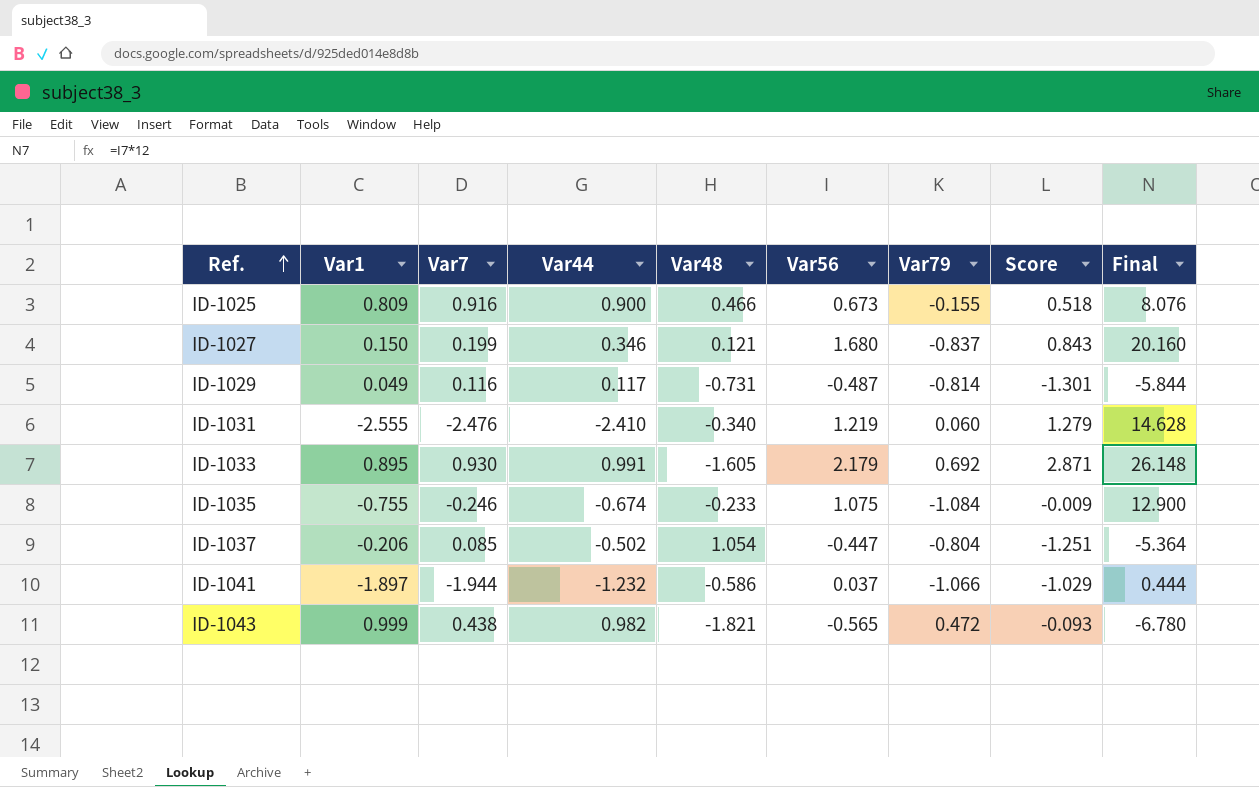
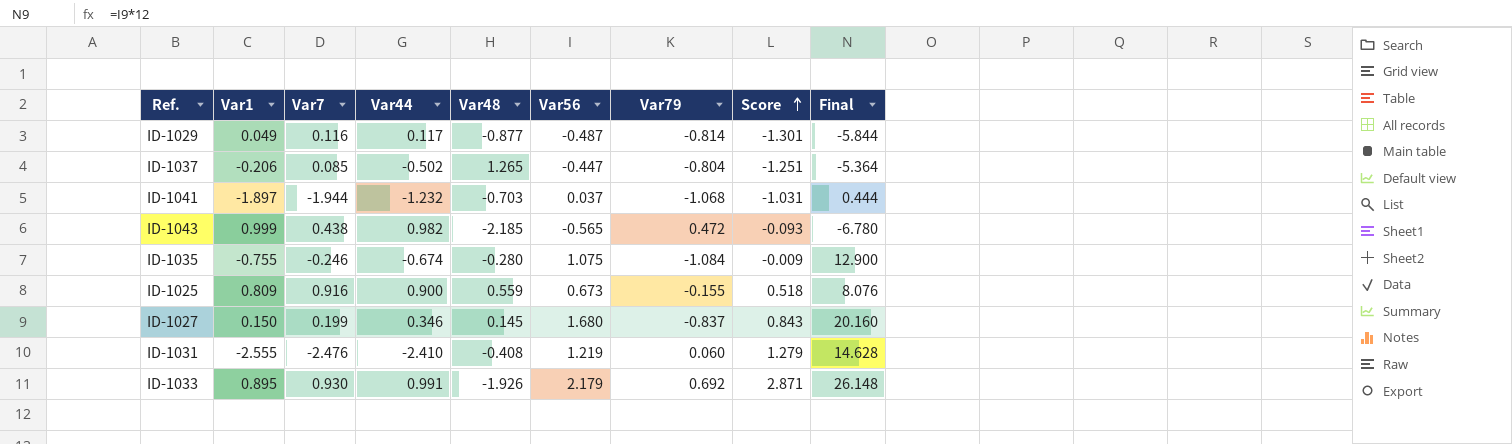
row order: Ref. ascending -> Score ascending
ID-1029 | Var48: -0.731 -> -0.877
ID-1037 | Var48: 1.054 -> 1.265
ID-1041 | Var48: -0.586 -> -0.703
ID-1041 | Var79: -1.066 -> -1.068
ID-1041 | Score: -1.029 -> -1.031
ID-1043 | Var48: -1.821 -> -2.185
ID-1035 | Var48: -0.233 -> -0.280
ID-1025 | Var48: 0.466 -> 0.559
ID-1027 | Var48: 0.121 -> 0.145
ID-1031 | Var48: -0.340 -> -0.408
ID-1033 | Var48: -1.605 -> -1.926

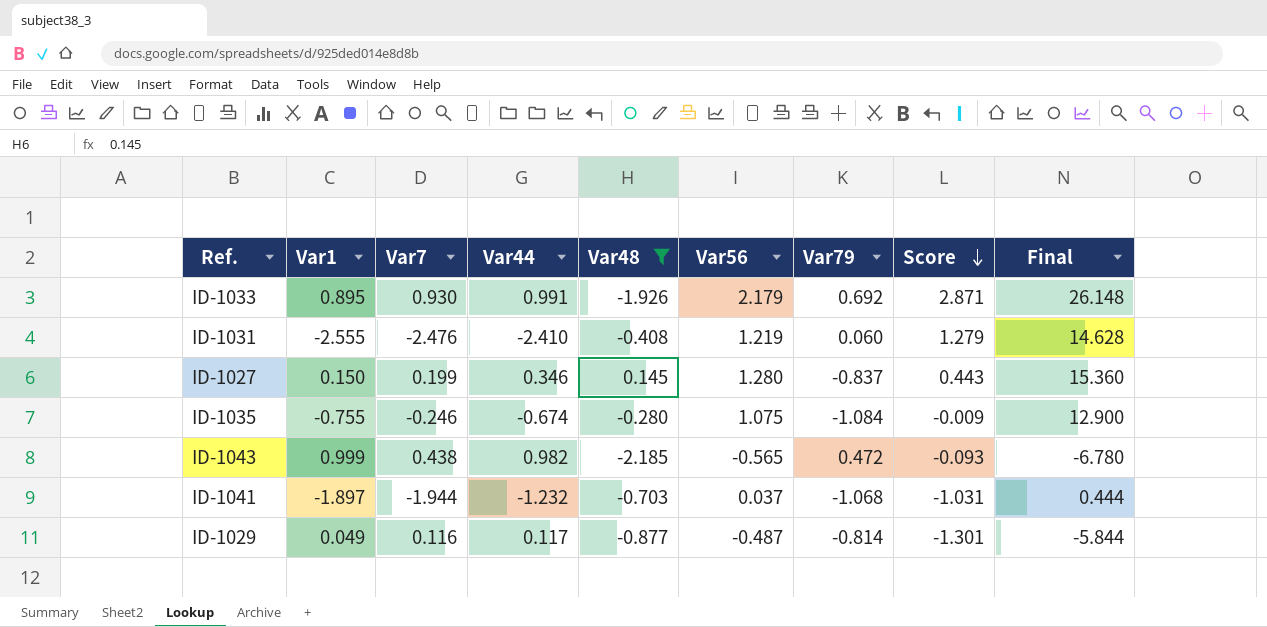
filter: none -> Var48 <= 0.145
row order: Score ascending -> Score descending
ID-1027 | Var56: 1.680 -> 1.280
ID-1027 | Score: 0.843 -> 0.443
ID-1027 | Final: 20.160 -> 15.360

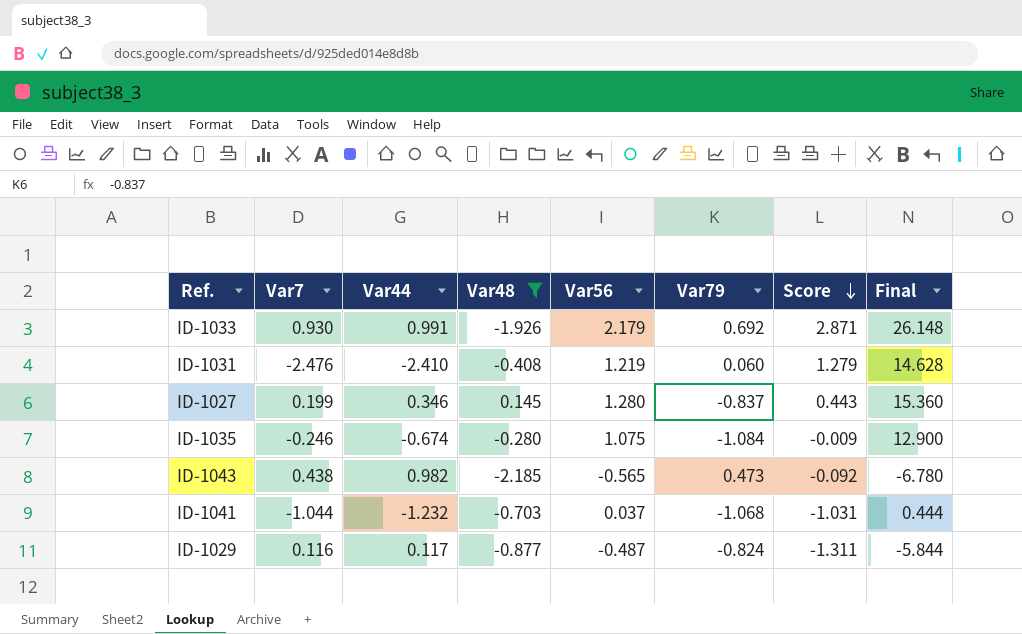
column Var1 | position: 2 -> none
ID-1043 | Var79: 0.472 -> 0.473
ID-1043 | Score: -0.093 -> -0.092
ID-1041 | Var7: -1.944 -> -1.044
ID-1029 | Var79: -0.814 -> -0.824
ID-1029 | Score: -1.301 -> -1.311

